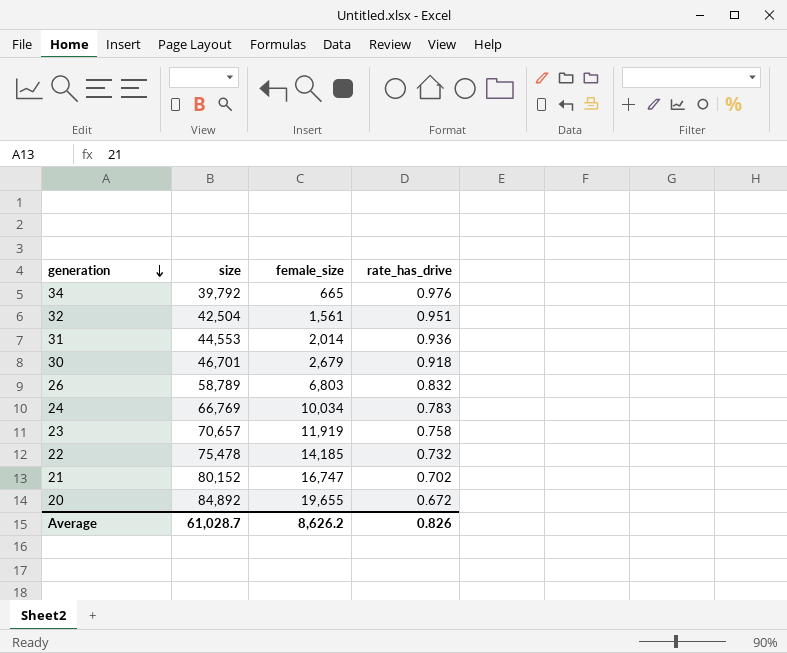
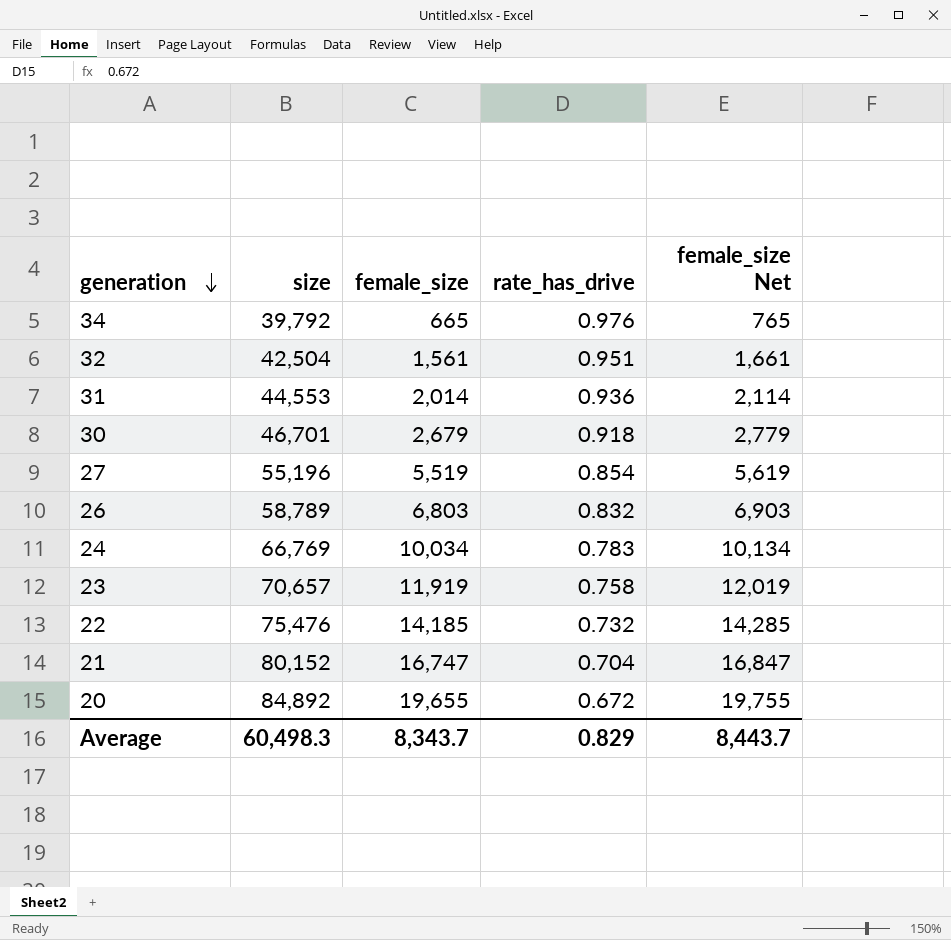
column female_size Net | formula: none -> [female_size] + 100
row 27: none -> 55,196 | 5,519 | 0.854 | 5,619
22 | size: 75,478 -> 75,476
21 | rate_has_drive: 0.702 -> 0.704
Average | size: 61,028.7 -> 60,498.3
Average | female_size: 8,626.2 -> 8,343.7
Average | rate_has_drive: 0.826 -> 0.829

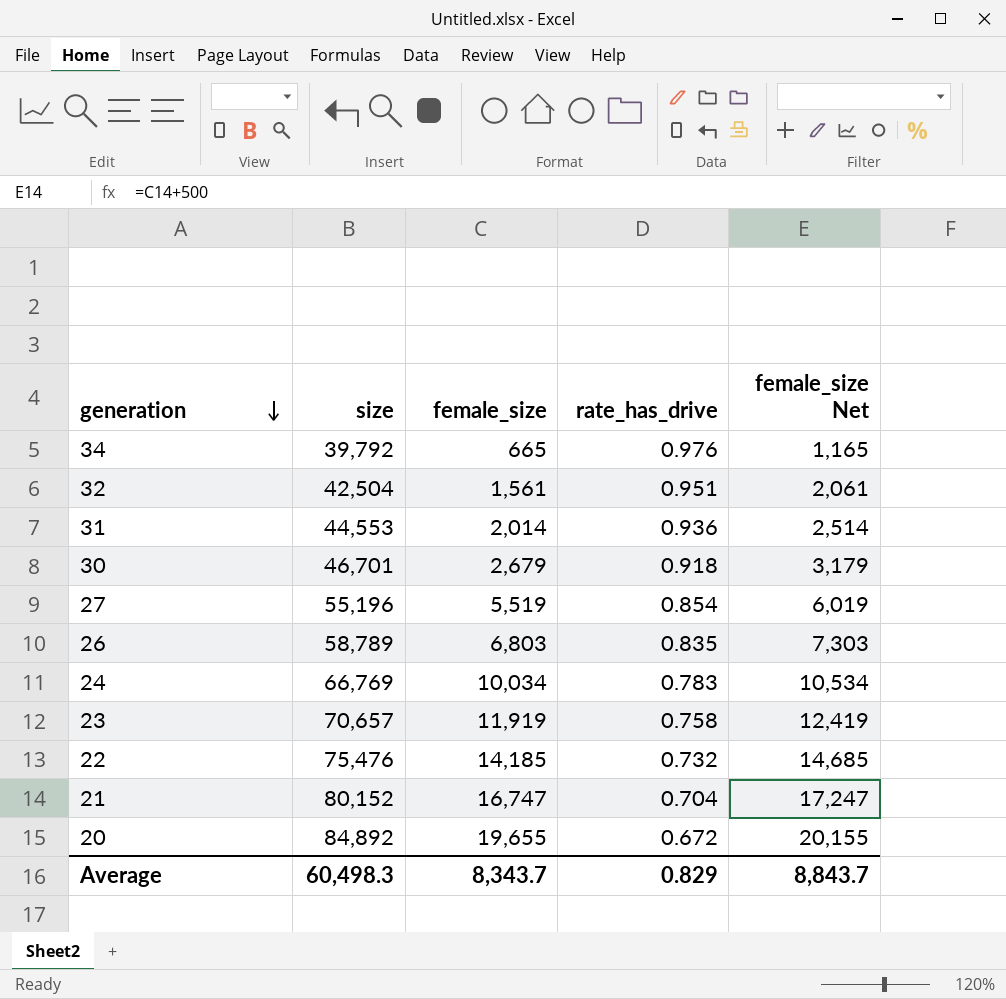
column female_size Net | formula: [female_size] + 100 -> [female_size] + 500
26 | rate_has_drive: 0.832 -> 0.835
Average | female_size Net: 8,443.7 -> 8,843.7

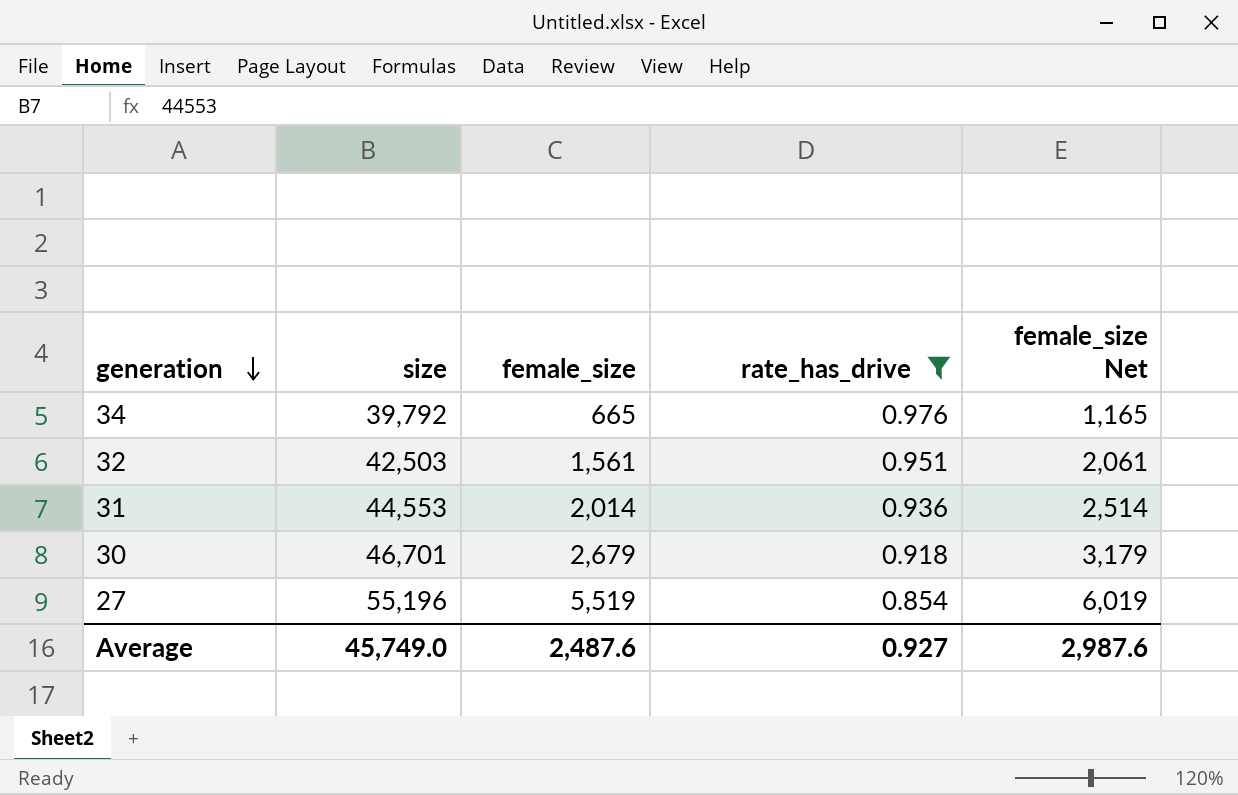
filter: none -> rate_has_drive >= 0.854
32 | size: 42,504 -> 42,503
Average | size: 60,498.3 -> 45,749.0
Average | female_size: 8,343.7 -> 2,487.6
Average | rate_has_drive: 0.829 -> 0.927
Average | female_size Net: 8,843.7 -> 2,987.6

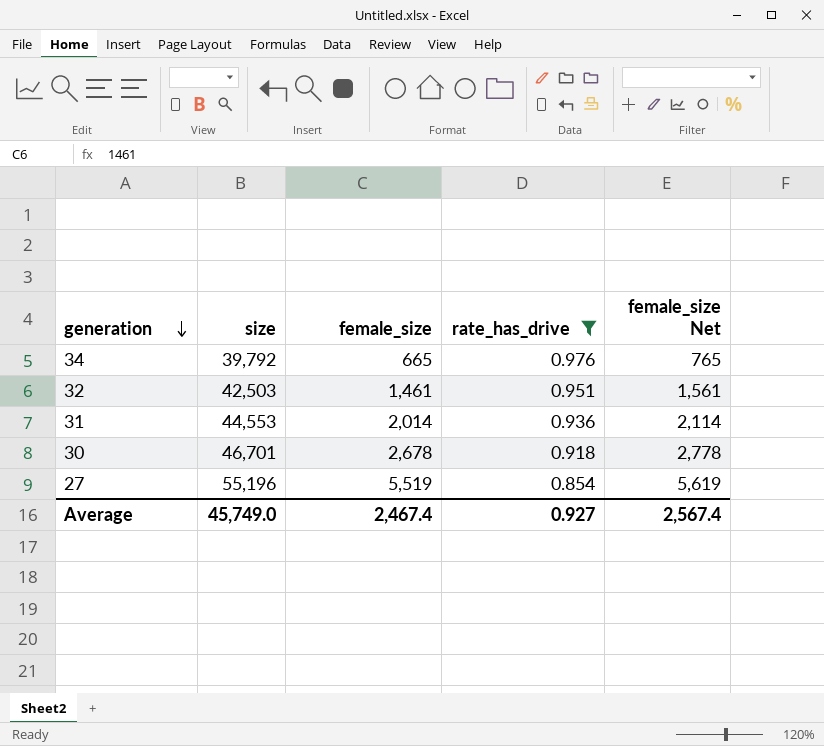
column female_size Net | formula: [female_size] + 500 -> [female_size] + 100
32 | female_size: 1,561 -> 1,461
30 | female_size: 2,679 -> 2,678
Average | female_size: 2,487.6 -> 2,467.4
Average | female_size Net: 2,987.6 -> 2,567.4

